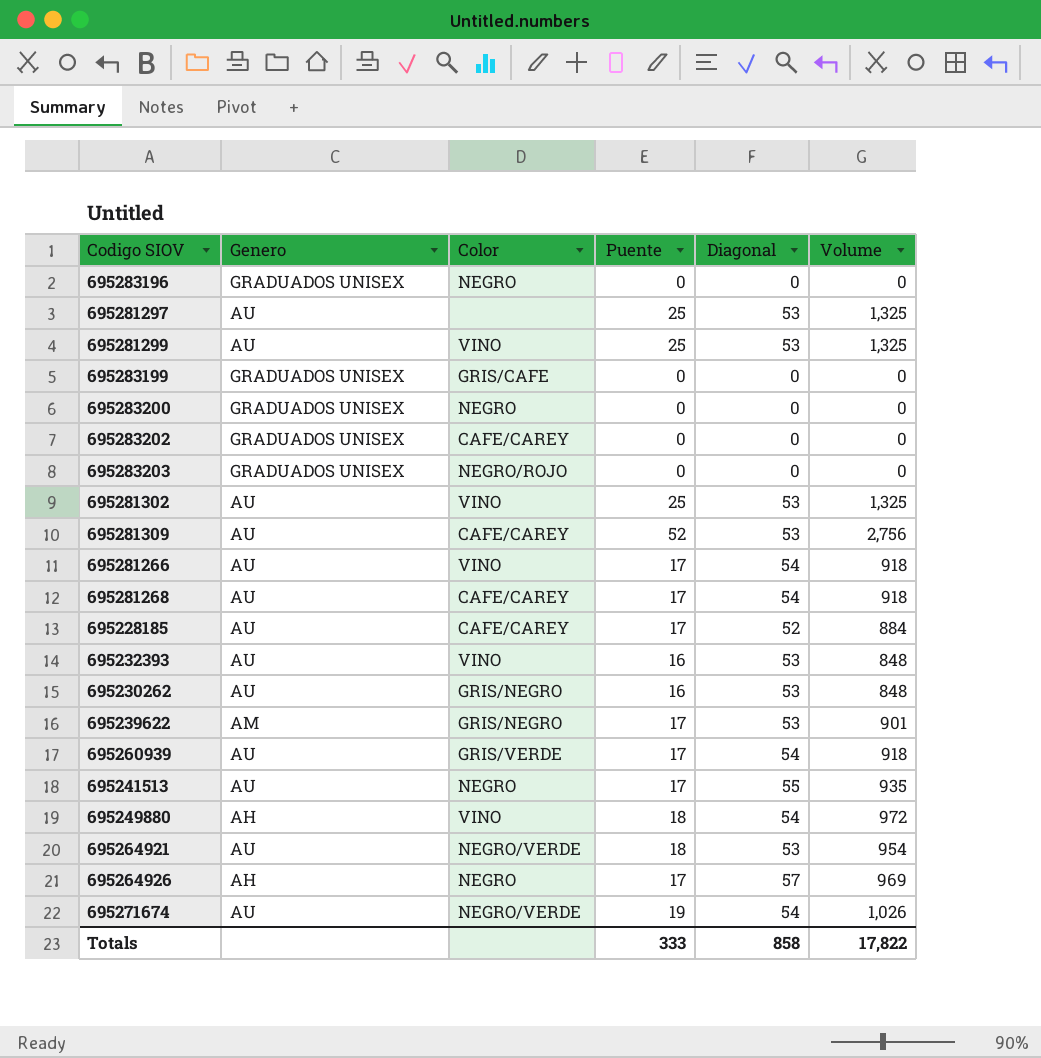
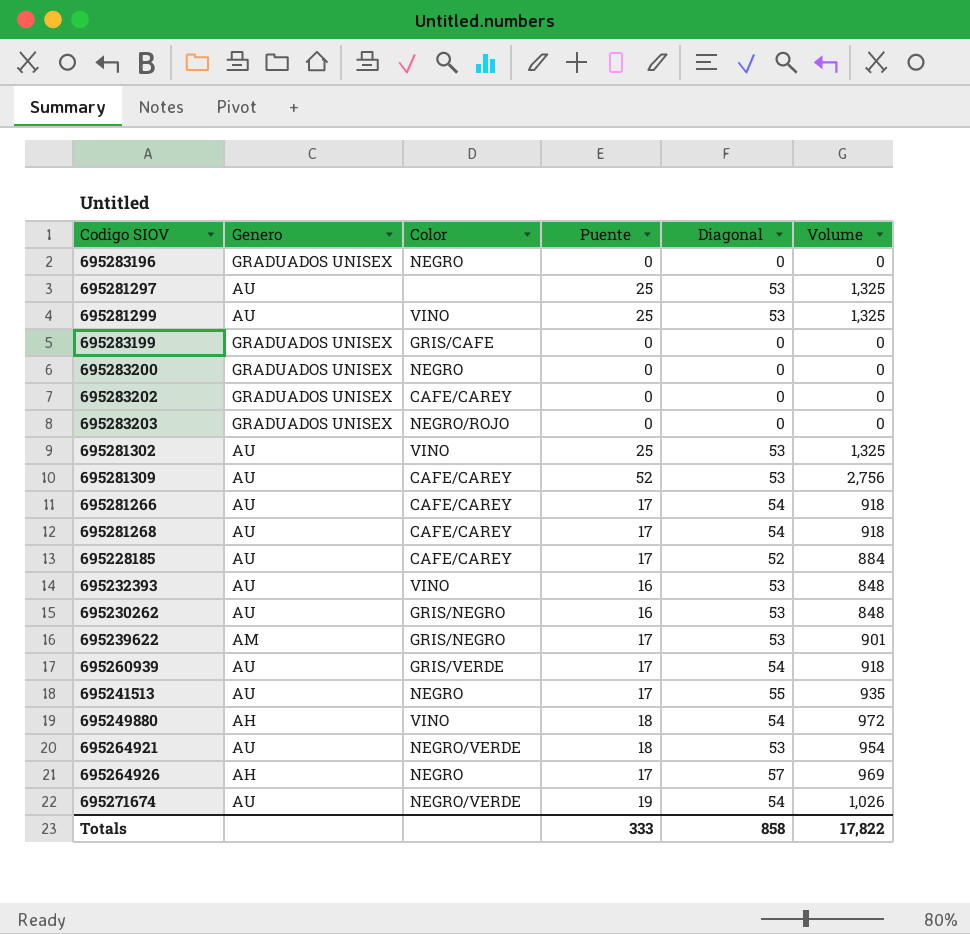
695281266 | Color: VINO -> CAFE/CAREY

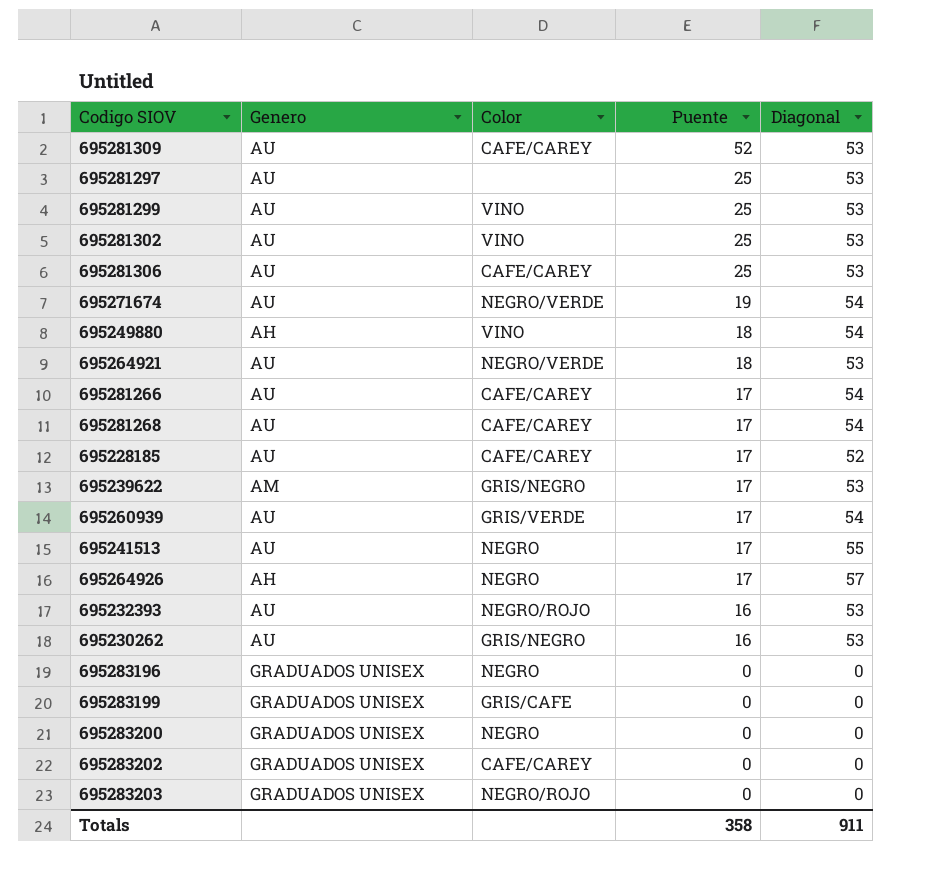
row order: none -> Puente descending
column Volume | formula: [Puente] * [Diagonal] -> none
row 695281306: none -> AU | CAFE/CAREY | 25 | 53
695232393 | Color: VINO -> NEGRO/ROJO
Totals | Puente: 333 -> 358
Totals | Diagonal: 858 -> 911

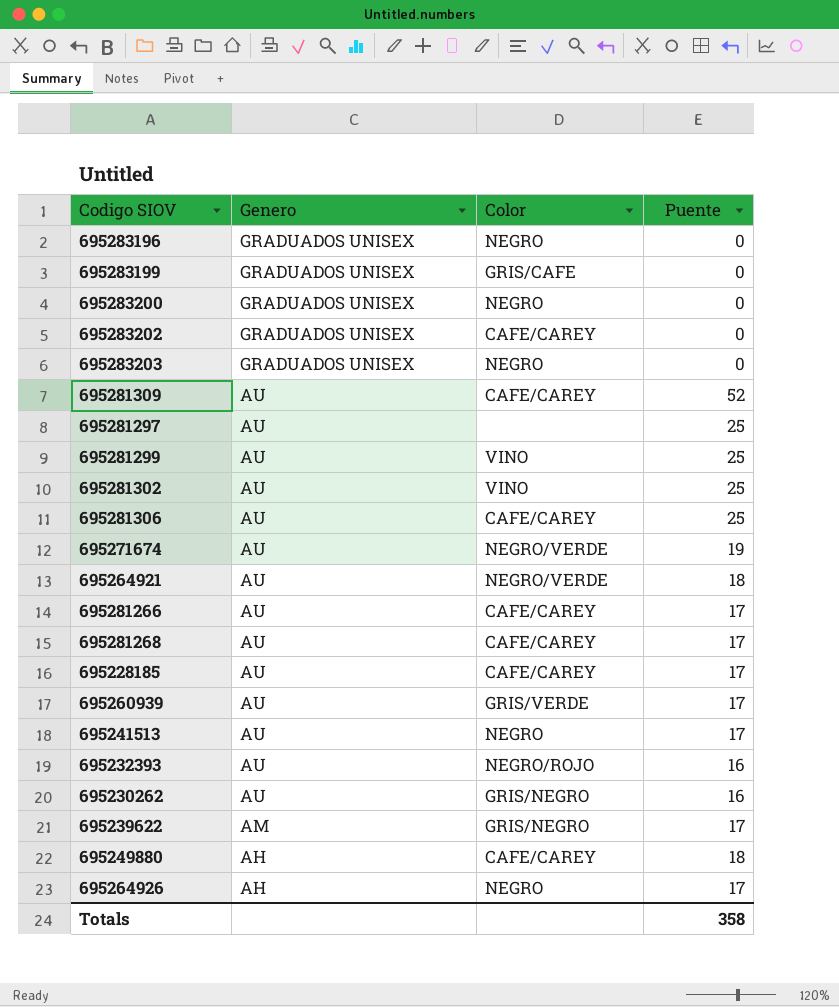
row order: Puente descending -> Genero descending
column Diagonal | position: 5 -> none
695283203 | Color: NEGRO/ROJO -> NEGRO
695249880 | Color: VINO -> CAFE/CAREY

